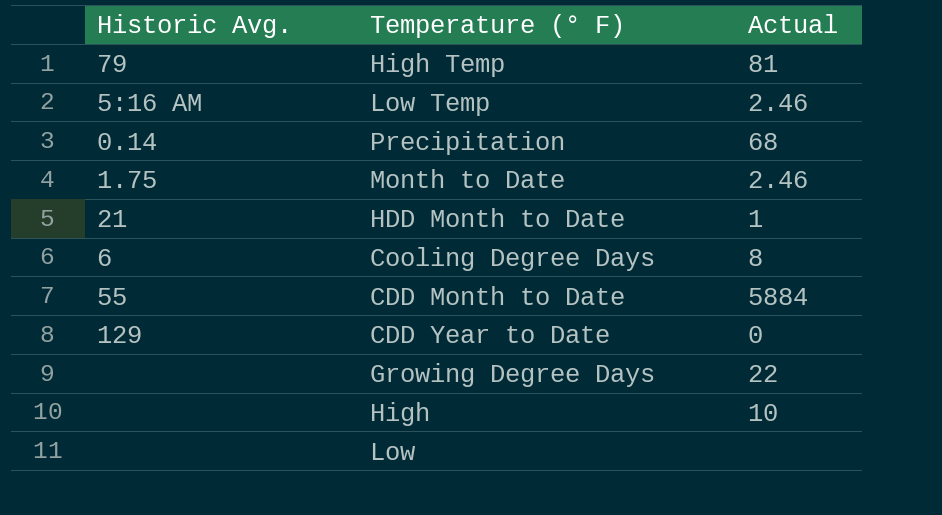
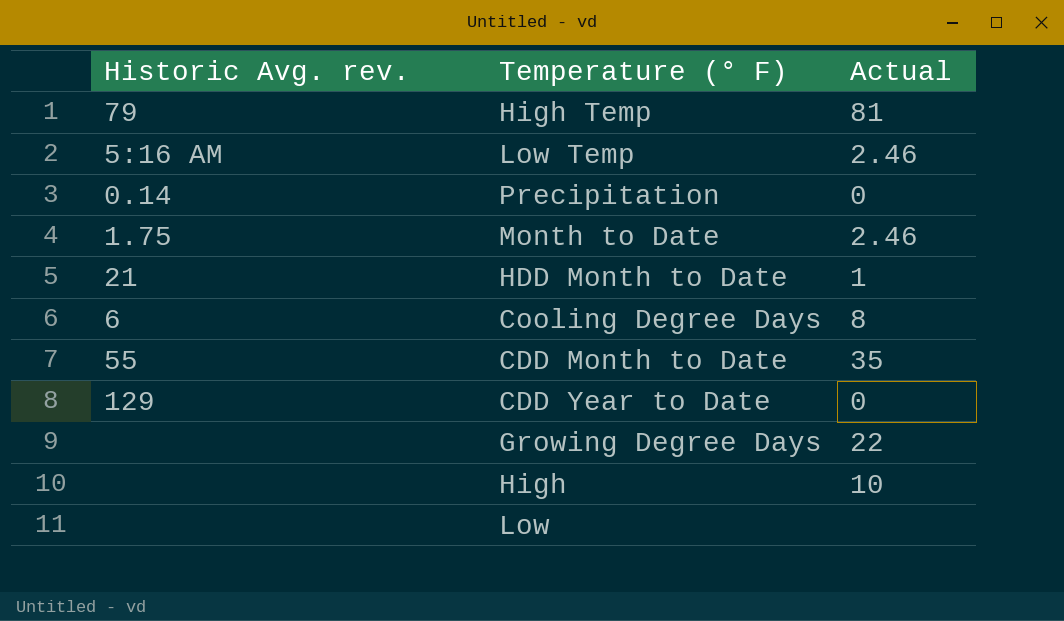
column name: Historic Avg. -> Historic Avg. rev.
Precipitation | Actual: 68 -> 0
CDD Month to Date | Actual: 5884 -> 35

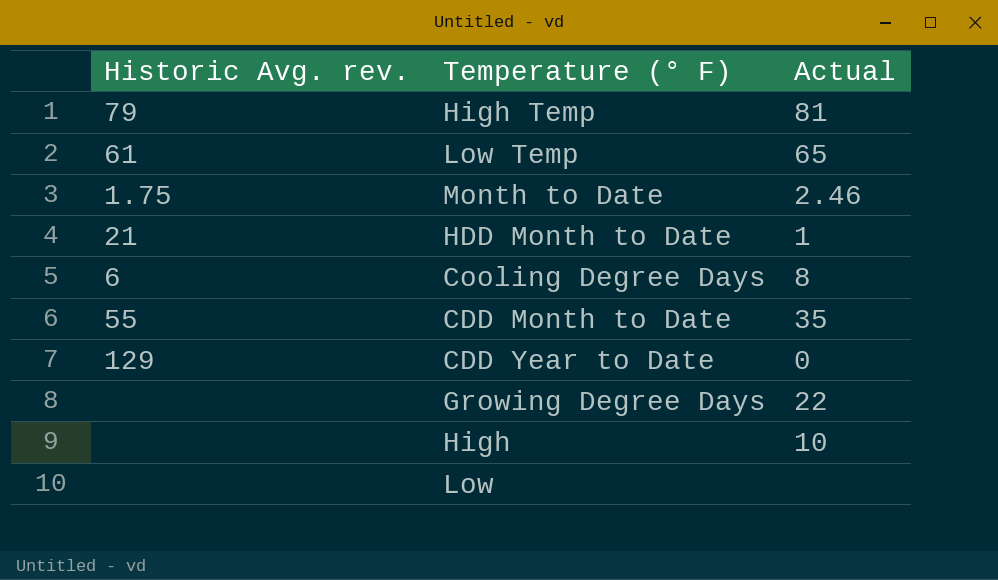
row Precipitation: 0.14 | 0 -> none
Low Temp | Historic Avg. rev.: 5:16 AM -> 61
Low Temp | Actual: 2.46 -> 65

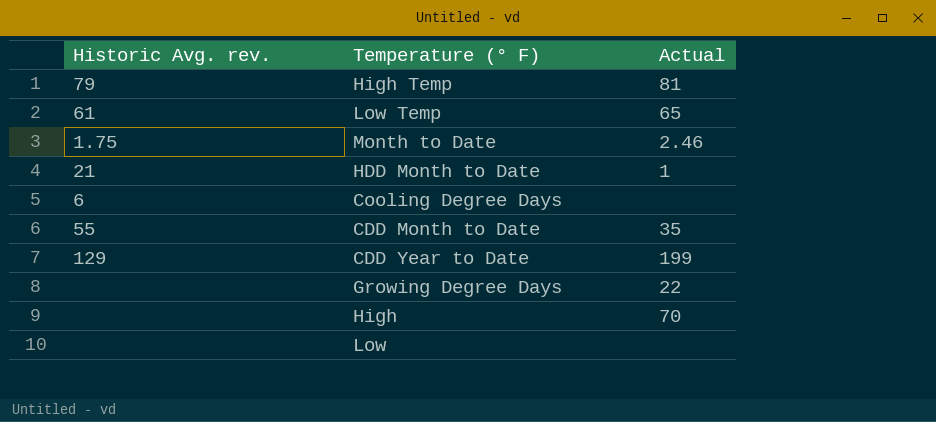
Cooling Degree Days | Actual: 8 -> none
CDD Year to Date | Actual: 0 -> 199
High | Actual: 10 -> 70

